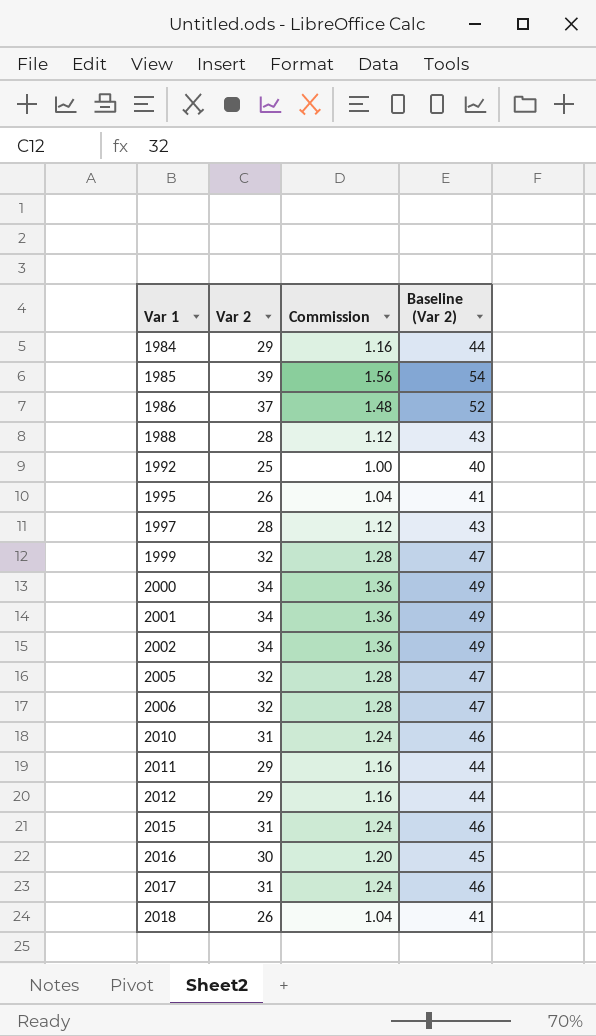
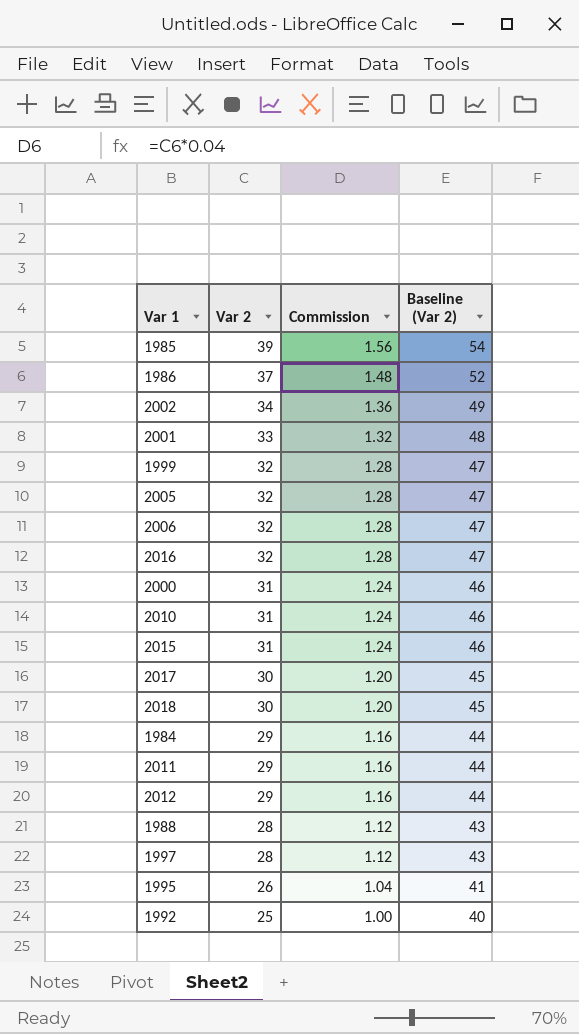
row order: Var 1 ascending -> Var 2 descending
2001 | Var 2: 34 -> 33
2001 | Commission: 1.36 -> 1.32
2001 | Baseline (Var 2): 49 -> 48
2016 | Var 2: 30 -> 32
2016 | Commission: 1.20 -> 1.28
2016 | Baseline (Var 2): 45 -> 47
2000 | Var 2: 34 -> 31
2000 | Commission: 1.36 -> 1.24
2000 | Baseline (Var 2): 49 -> 46
2017 | Var 2: 31 -> 30
2017 | Commission: 1.24 -> 1.20
2017 | Baseline (Var 2): 46 -> 45
2018 | Var 2: 26 -> 30
2018 | Commission: 1.04 -> 1.20
2018 | Baseline (Var 2): 41 -> 45

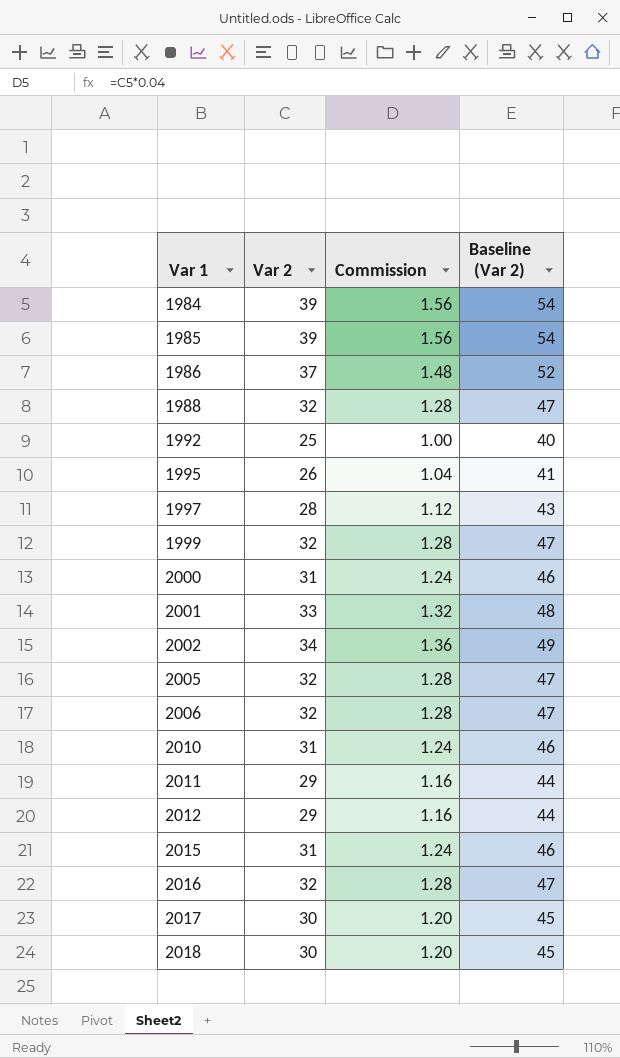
row order: Var 2 descending -> Var 1 ascending
1984 | Var 2: 29 -> 39
1984 | Commission: 1.16 -> 1.56
1984 | Baseline (Var 2): 44 -> 54
1988 | Var 2: 28 -> 32
1988 | Commission: 1.12 -> 1.28
1988 | Baseline (Var 2): 43 -> 47

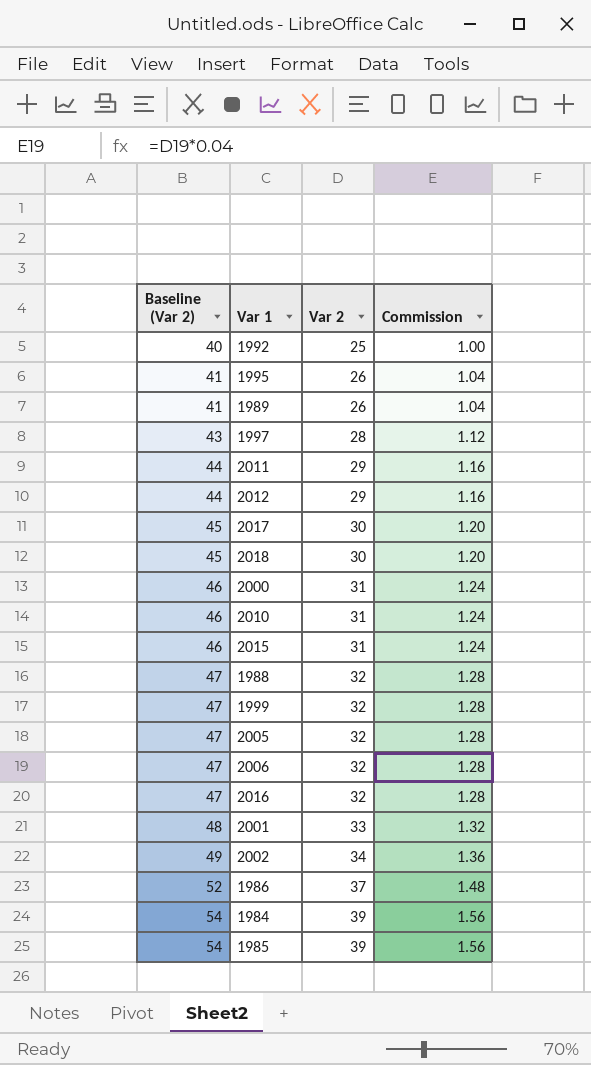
row order: Var 1 ascending -> Baseline (Var 2) ascending
column Baseline (Var 2) | position: 4 -> 1
row 1989: none -> 41 | 26 | 1.04

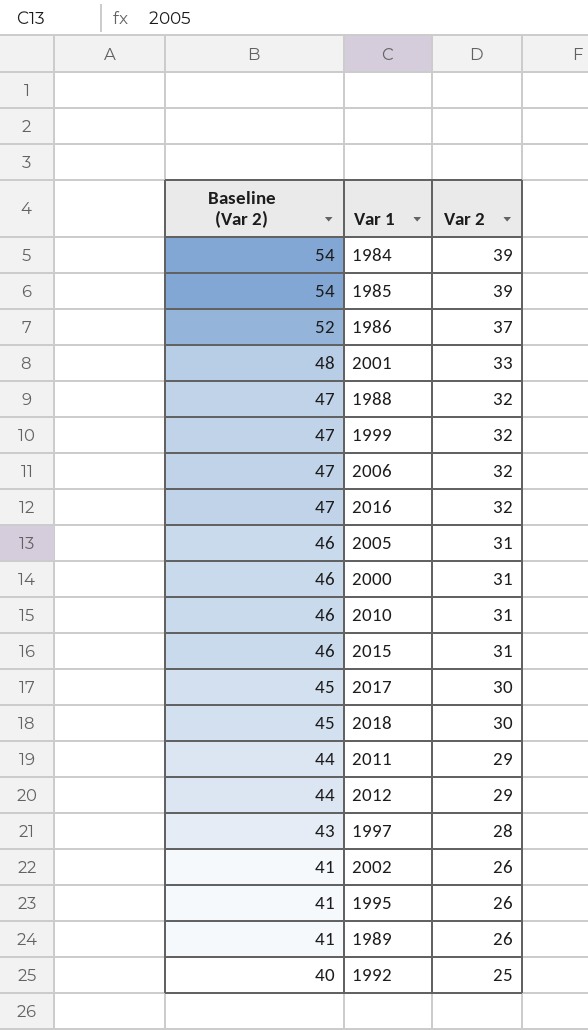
row order: Baseline (Var 2) ascending -> Baseline (Var 2) descending
column Commission | formula: [Var 2] * 0.04 -> none
2005 | Baseline (Var 2): 47 -> 46
2005 | Var 2: 32 -> 31
2002 | Baseline (Var 2): 49 -> 41
2002 | Var 2: 34 -> 26

